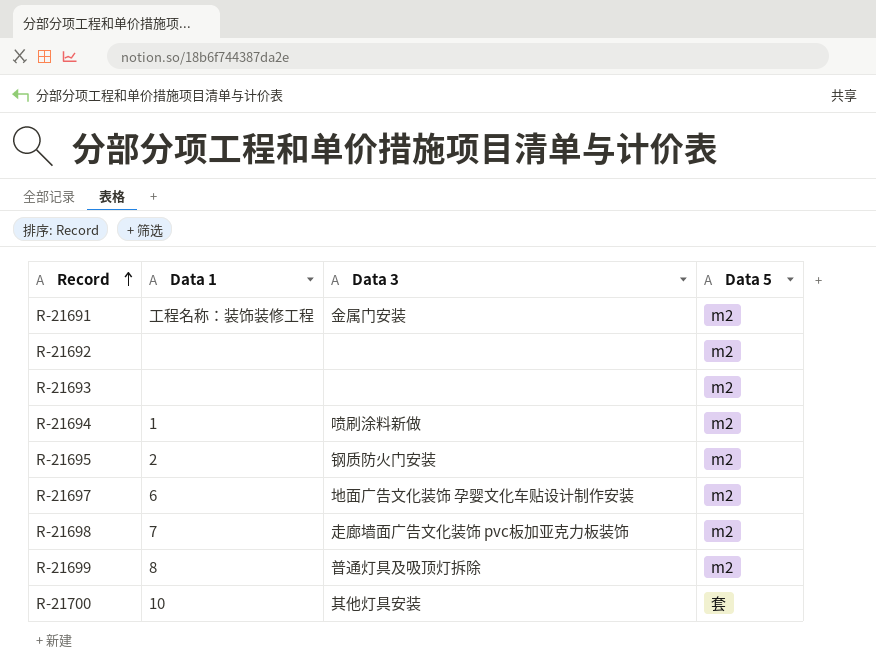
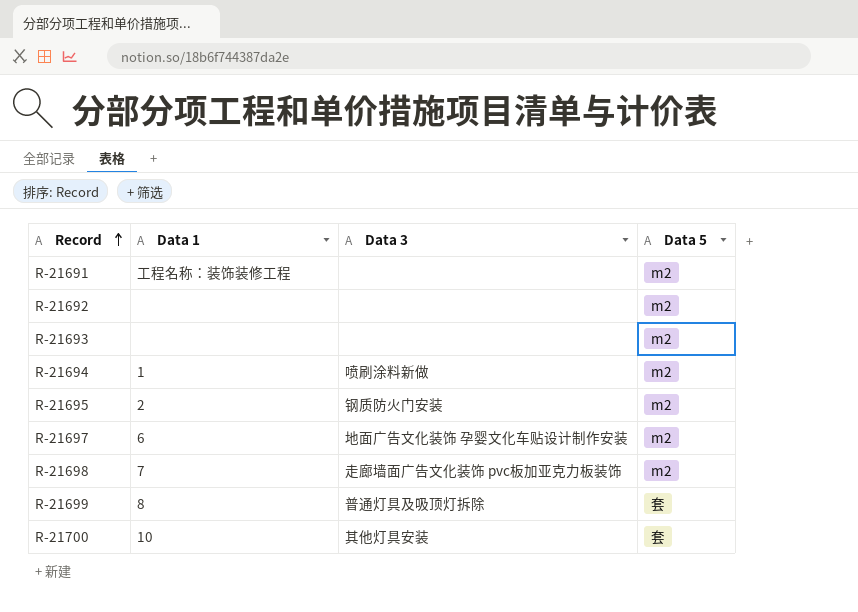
R-21691 | Data 3: 金属门安装 -> none
R-21699 | Data 5: m2 -> 套

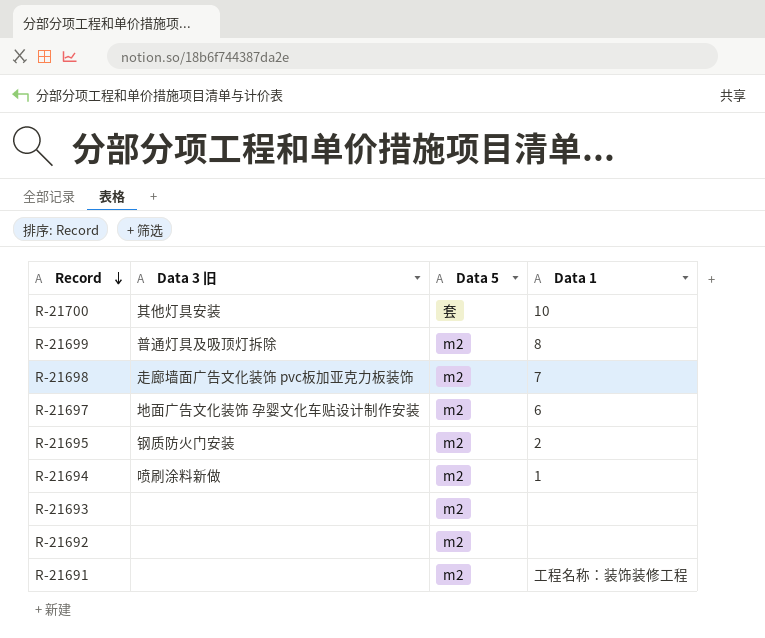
row order: Record ascending -> Record descending
column name: Data 3 -> Data 3 旧
column Data 1 | position: 2 -> 4
R-21699 | Data 5: 套 -> m2

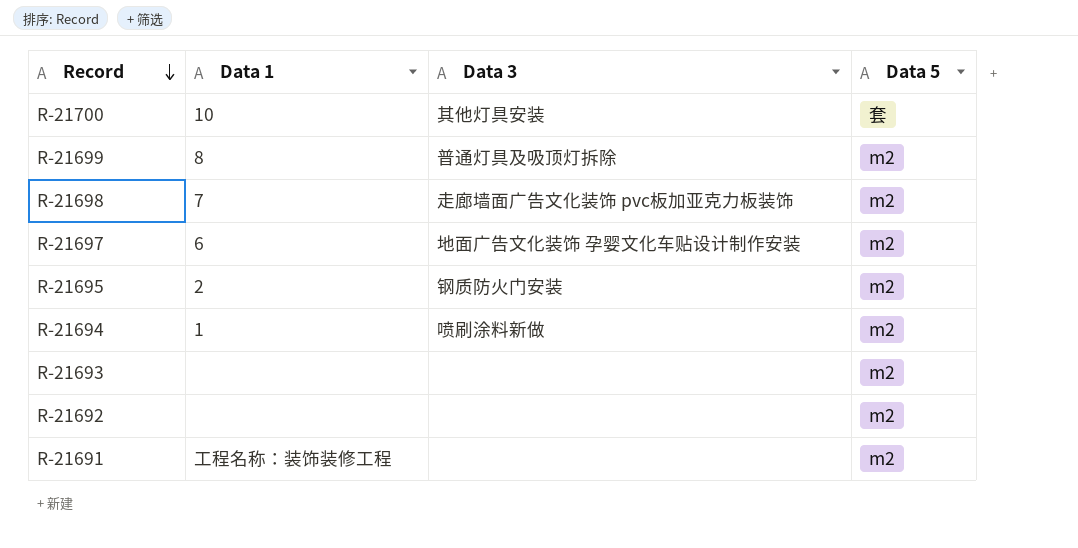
column Data 1 | position: 4 -> 2
column name: Data 3 旧 -> Data 3

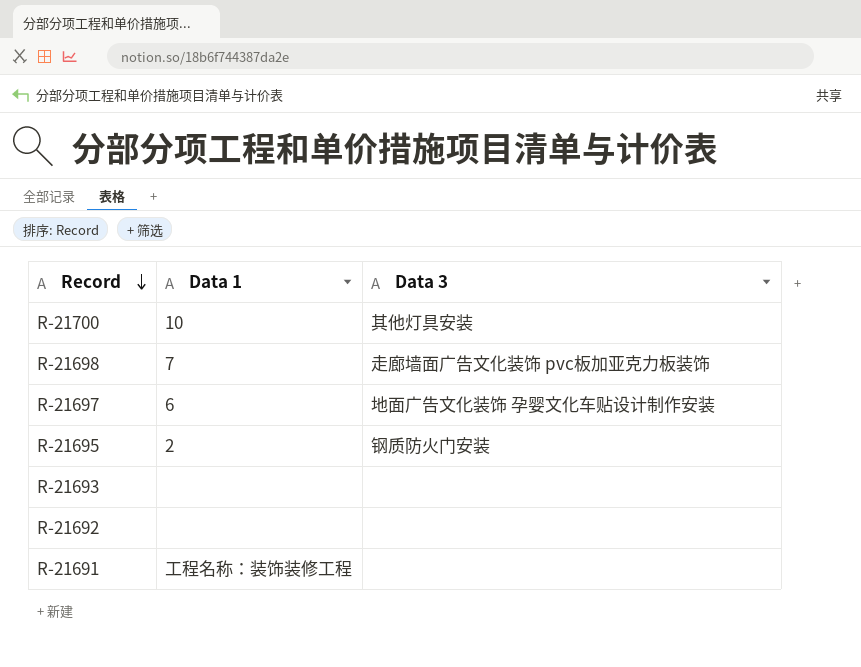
column Data 5 | position: 4 -> none
row R-21699: 8 | 普通灯具及吸顶灯拆除 | m2 -> none
row R-21694: 1 | 喷刷涂料新做 | m2 -> none

